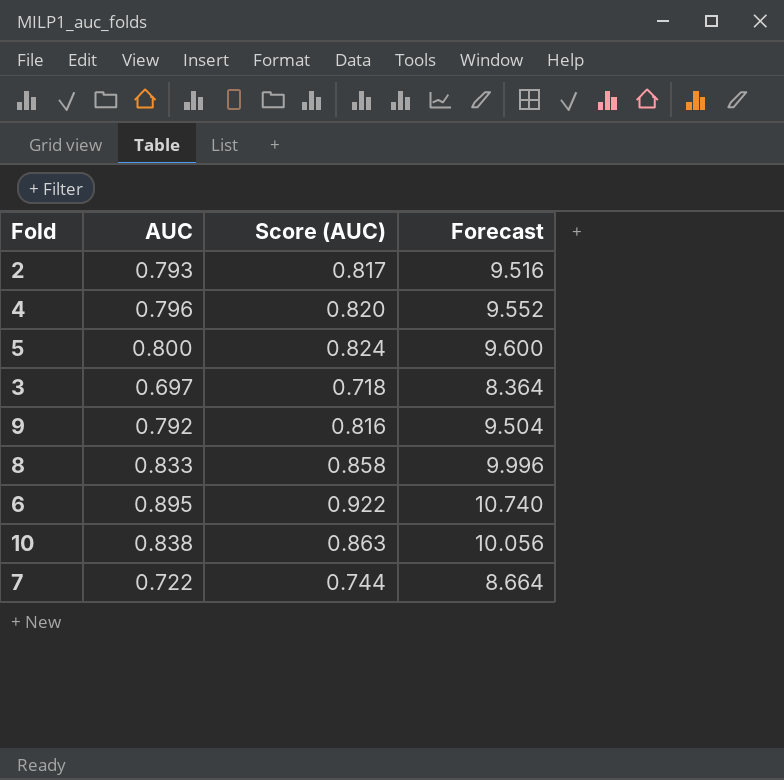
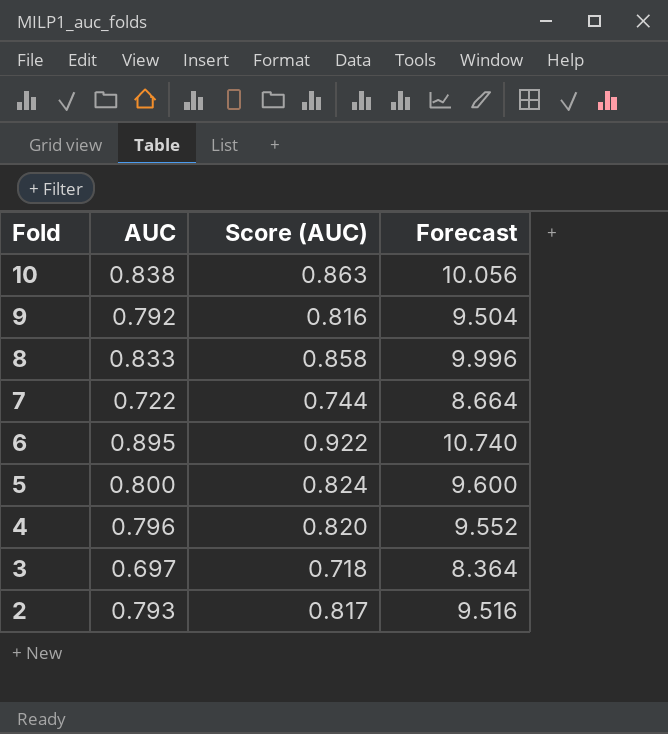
row order: none -> Fold descending

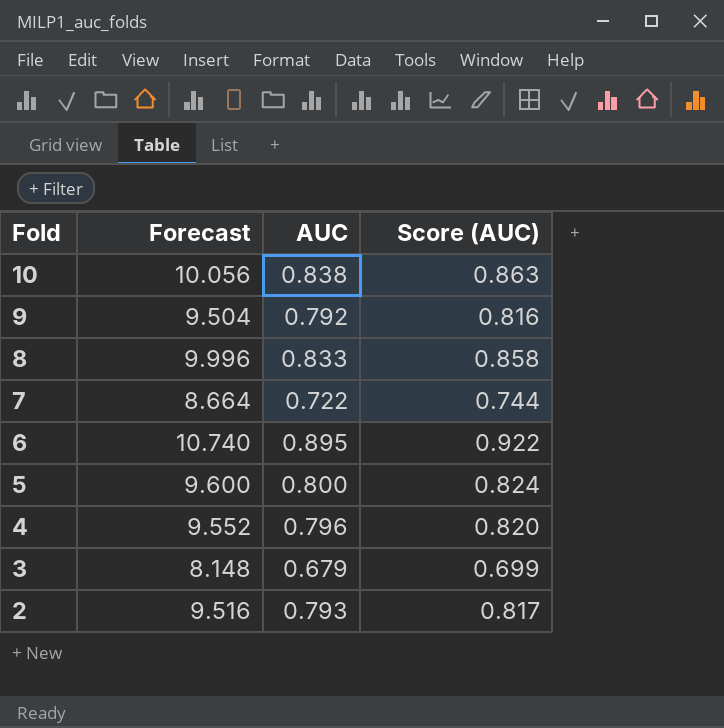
column Forecast | position: 4 -> 2
3 | Forecast: 8.364 -> 8.148
3 | AUC: 0.697 -> 0.679
3 | Score (AUC): 0.718 -> 0.699

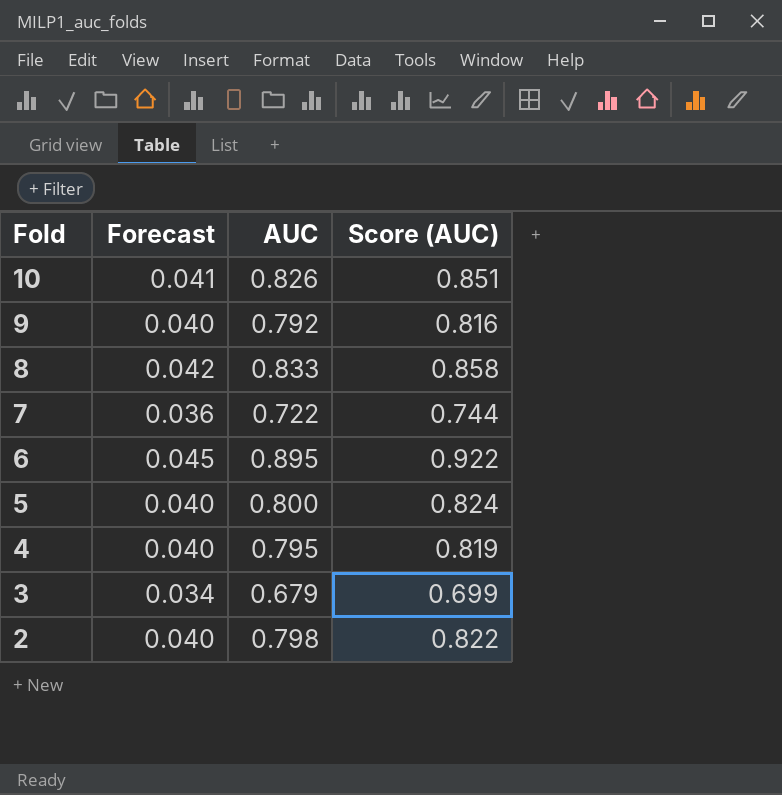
column Forecast | formula: [AUC] * 12 -> [AUC] * 0.05
10 | AUC: 0.838 -> 0.826
10 | Score (AUC): 0.863 -> 0.851
4 | AUC: 0.796 -> 0.795
4 | Score (AUC): 0.820 -> 0.819
2 | AUC: 0.793 -> 0.798
2 | Score (AUC): 0.817 -> 0.822

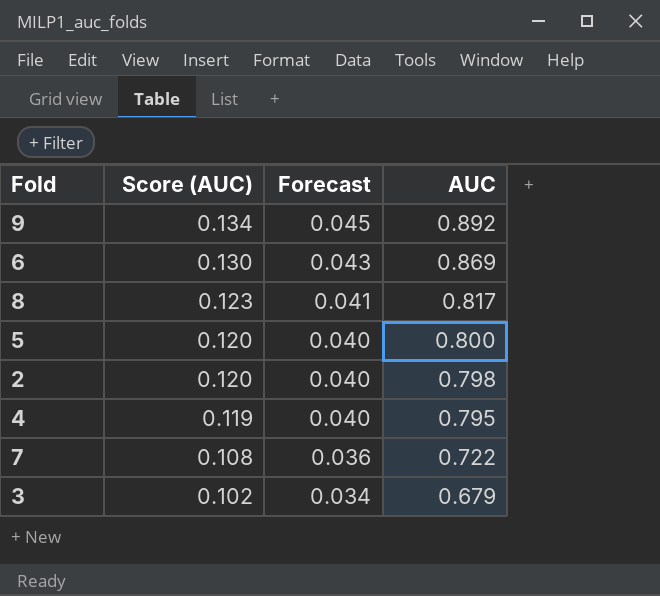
row order: Fold descending -> Score (AUC) descending
column Score (AUC) | formula: [AUC] * 1.03 -> [AUC] * 0.15
column Score (AUC) | position: 4 -> 2
row 10: 0.041 | 0.826 | 0.851 -> none
9 | Forecast: 0.040 -> 0.045
9 | AUC: 0.792 -> 0.892
6 | Forecast: 0.045 -> 0.043
6 | AUC: 0.895 -> 0.869
8 | Forecast: 0.042 -> 0.041
8 | AUC: 0.833 -> 0.817

